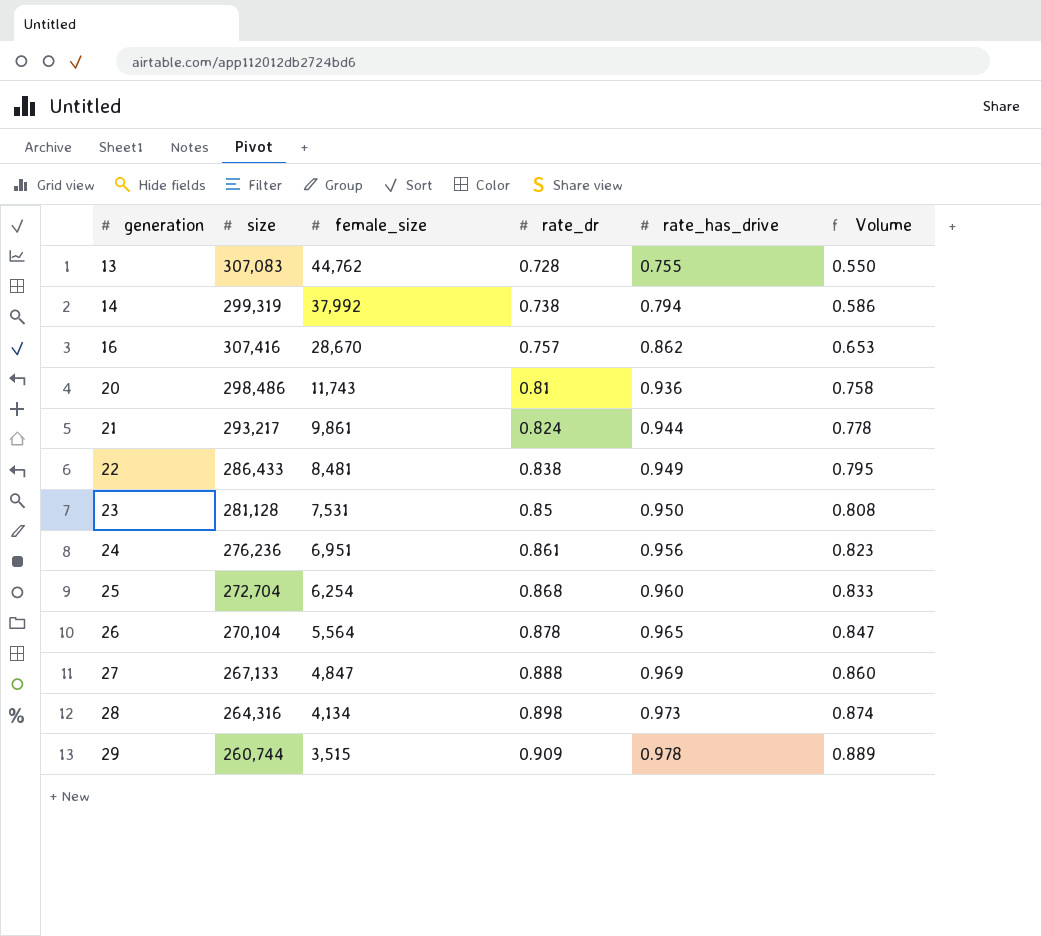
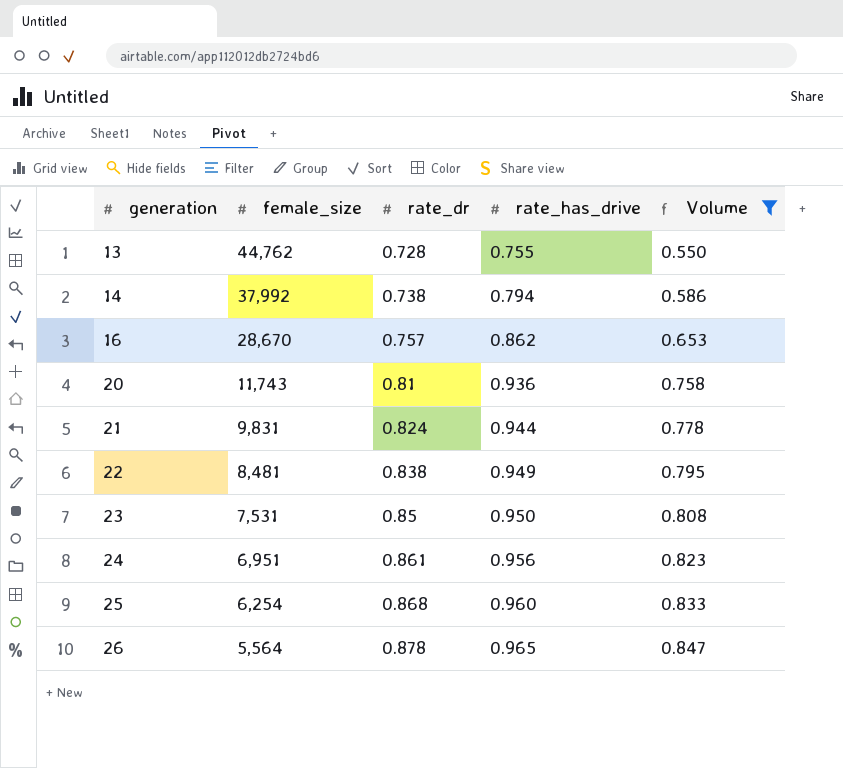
filter: none -> Volume <= 0.847
column size | position: 2 -> none
21 | female_size: 9,861 -> 9,831

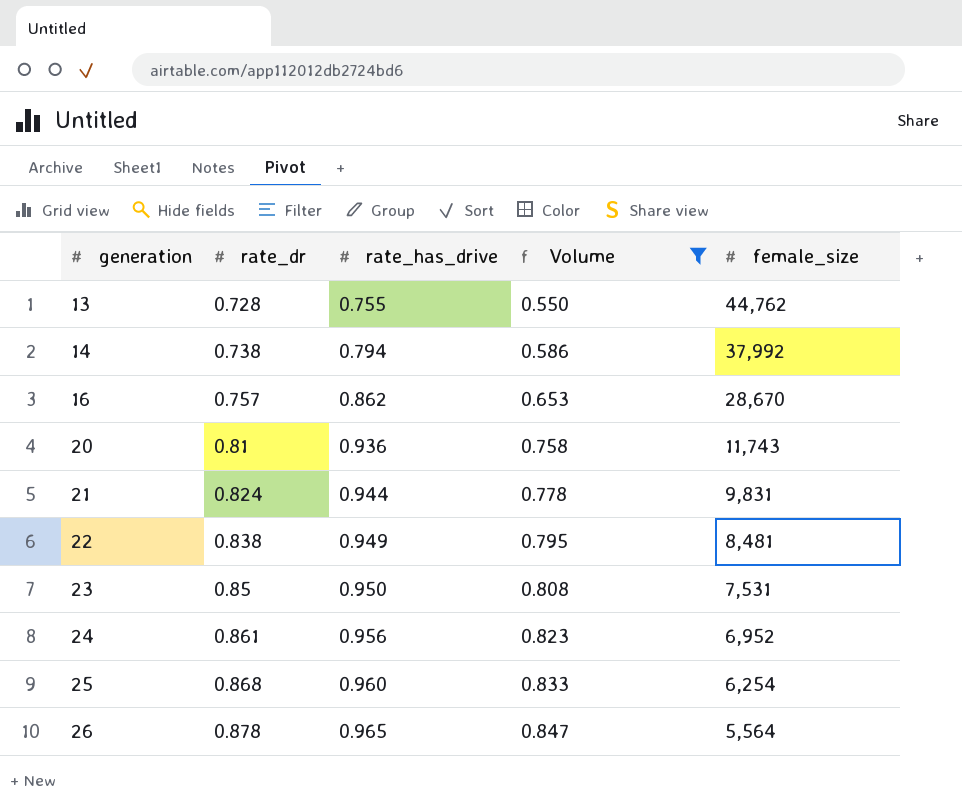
column female_size | position: 2 -> 5
24 | female_size: 6,951 -> 6,952

